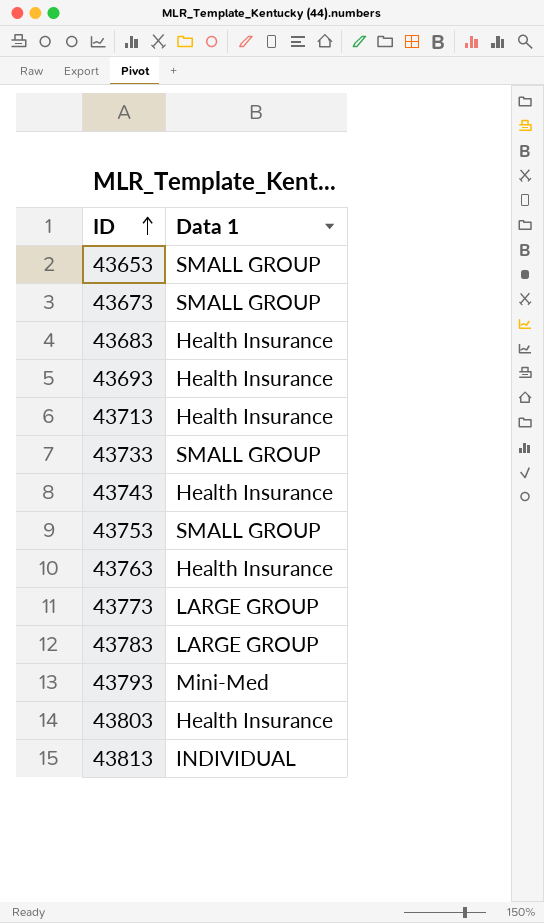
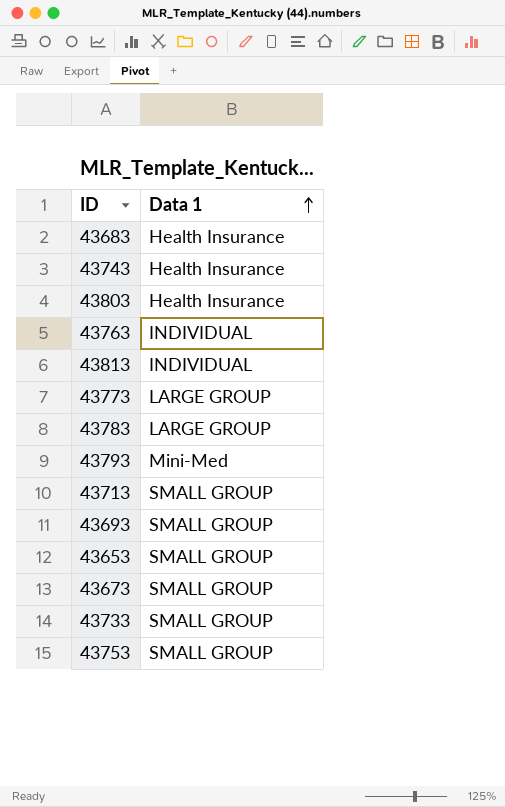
row order: ID ascending -> Data 1 ascending
43763 | Data 1: Health Insurance -> INDIVIDUAL
43713 | Data 1: Health Insurance -> SMALL GROUP
43693 | Data 1: Health Insurance -> SMALL GROUP

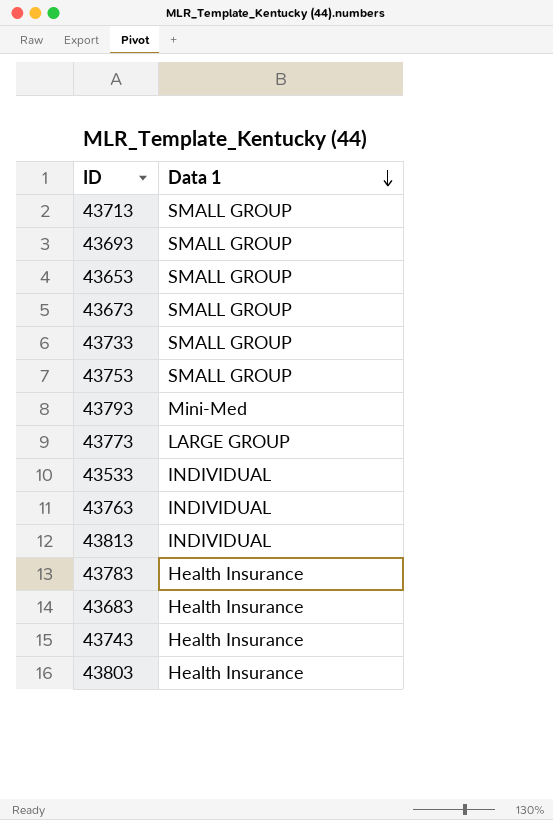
row order: Data 1 ascending -> Data 1 descending
row 43533: none -> INDIVIDUAL
43783 | Data 1: LARGE GROUP -> Health Insurance

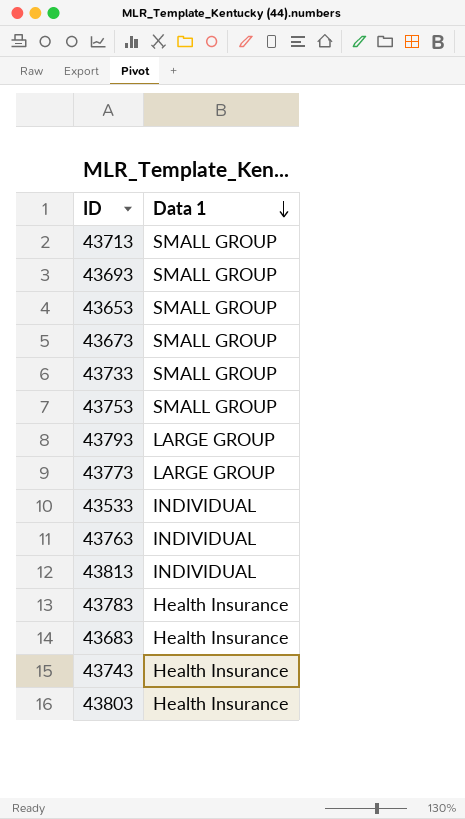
43793 | Data 1: Mini-Med -> LARGE GROUP

